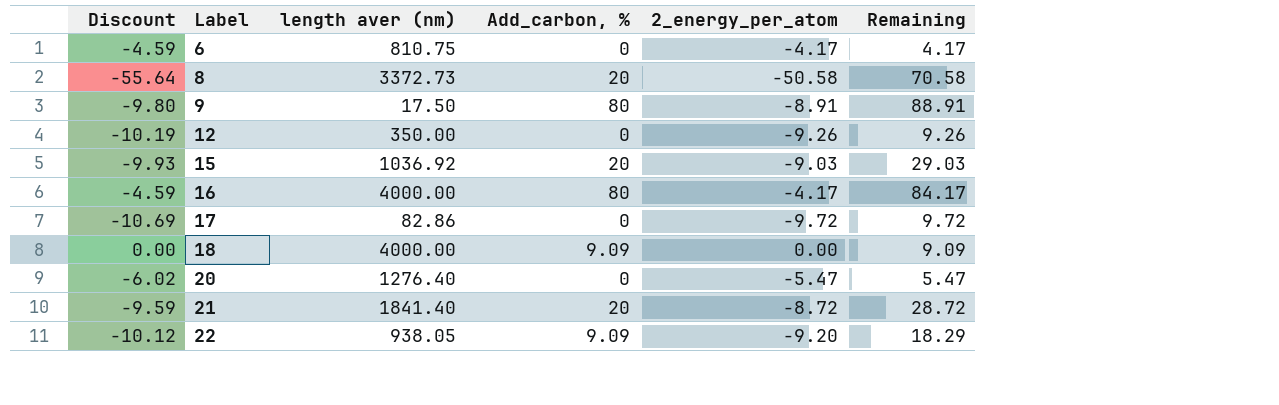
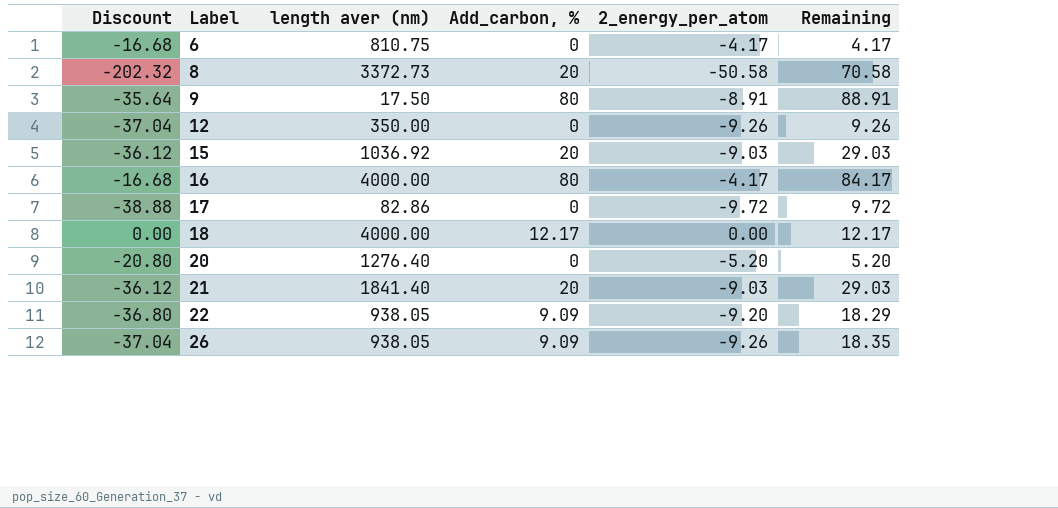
column Discount | formula: [2_energy_per_atom] * 1.1 -> [2_energy_per_atom] * 4
18 | Add_carbon, %: 9.09 -> 12.17
18 | Remaining: 9.09 -> 12.17
20 | 2_energy_per_atom: -5.47 -> -5.20
20 | Remaining: 5.47 -> 5.20
21 | 2_energy_per_atom: -8.72 -> -9.03
21 | Remaining: 28.72 -> 29.03
row 26: none -> -37.04 | 938.05 | 9.09 | -9.26 | 18.35

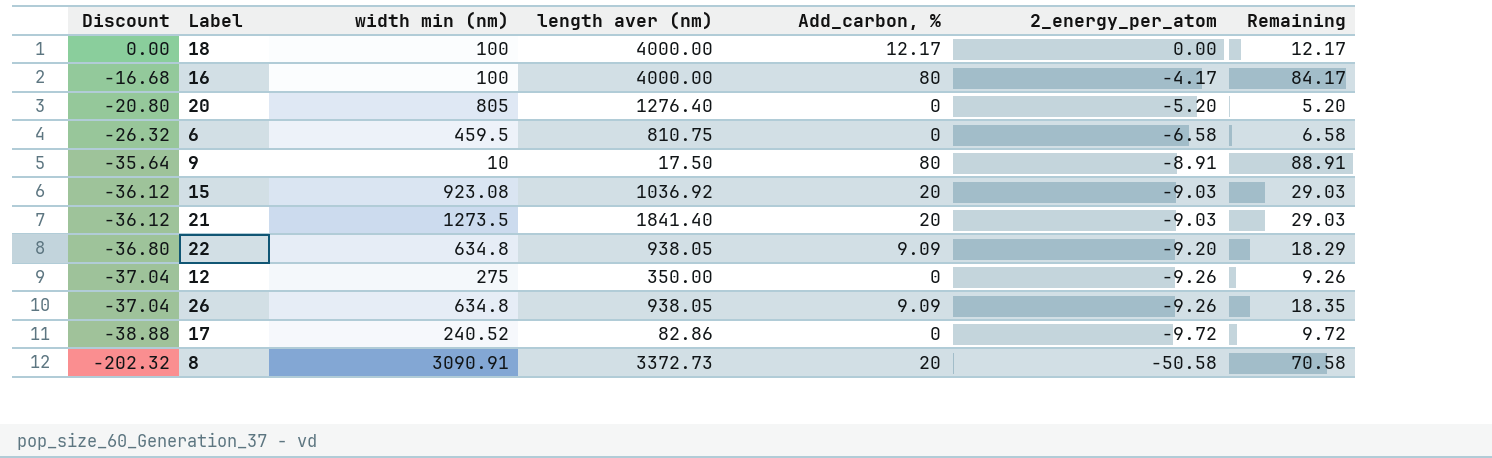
row order: Label ascending -> Discount descending
column width min (nm) | position: none -> 3
6 | Discount: -16.68 -> -26.32
6 | 2_energy_per_atom: -4.17 -> -6.58
6 | Remaining: 4.17 -> 6.58

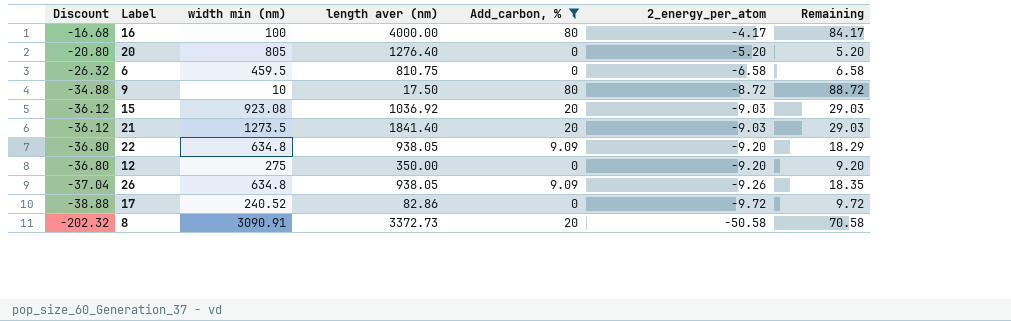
filter: none -> Add_carbon, % != 12.17
9 | Discount: -35.64 -> -34.88
9 | 2_energy_per_atom: -8.91 -> -8.72
9 | Remaining: 88.91 -> 88.72
12 | Discount: -37.04 -> -36.80
12 | 2_energy_per_atom: -9.26 -> -9.20
12 | Remaining: 9.26 -> 9.20

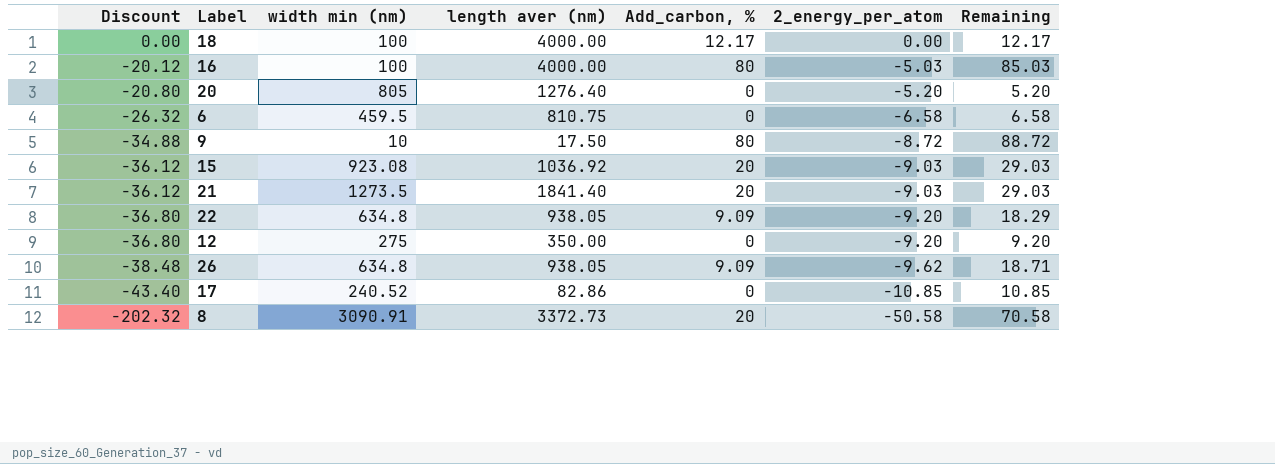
filter: Add_carbon, % != 12.17 -> none
16 | Discount: -16.68 -> -20.12
16 | 2_energy_per_atom: -4.17 -> -5.03
16 | Remaining: 84.17 -> 85.03
26 | Discount: -37.04 -> -38.48
26 | 2_energy_per_atom: -9.26 -> -9.62
26 | Remaining: 18.35 -> 18.71
17 | Discount: -38.88 -> -43.40
17 | 2_energy_per_atom: -9.72 -> -10.85
17 | Remaining: 9.72 -> 10.85

